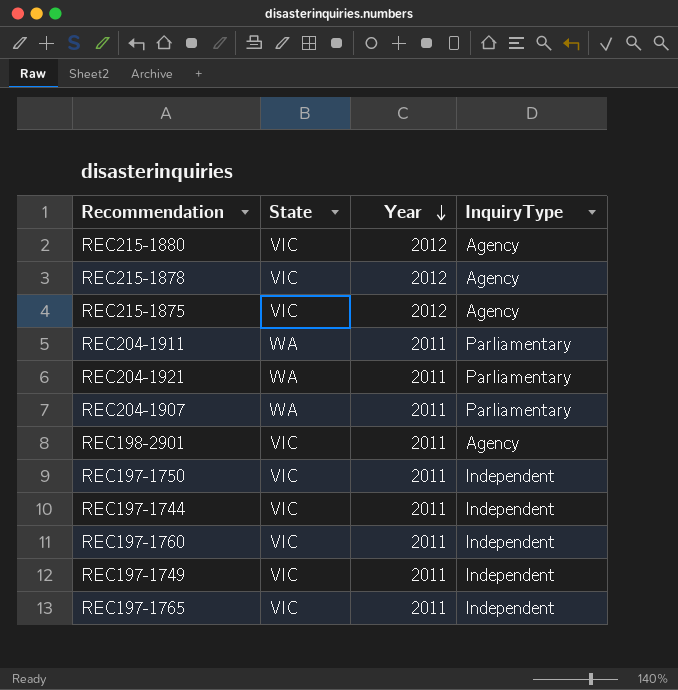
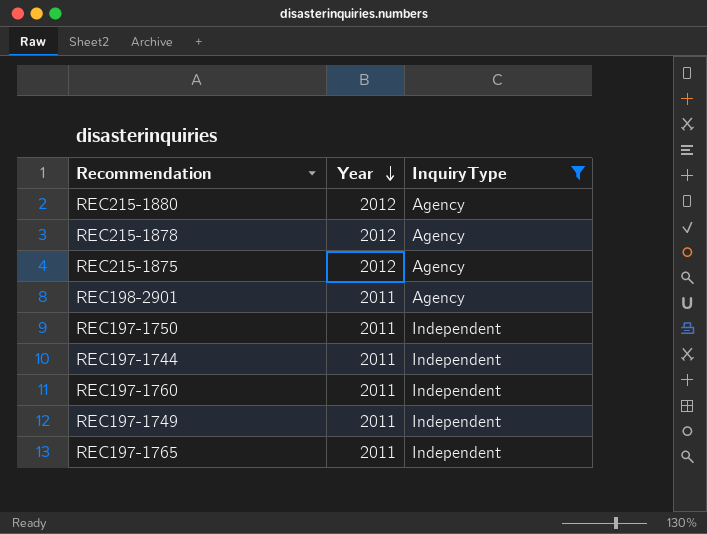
filter: none -> InquiryType != Parliamentary
column State | position: 2 -> none

